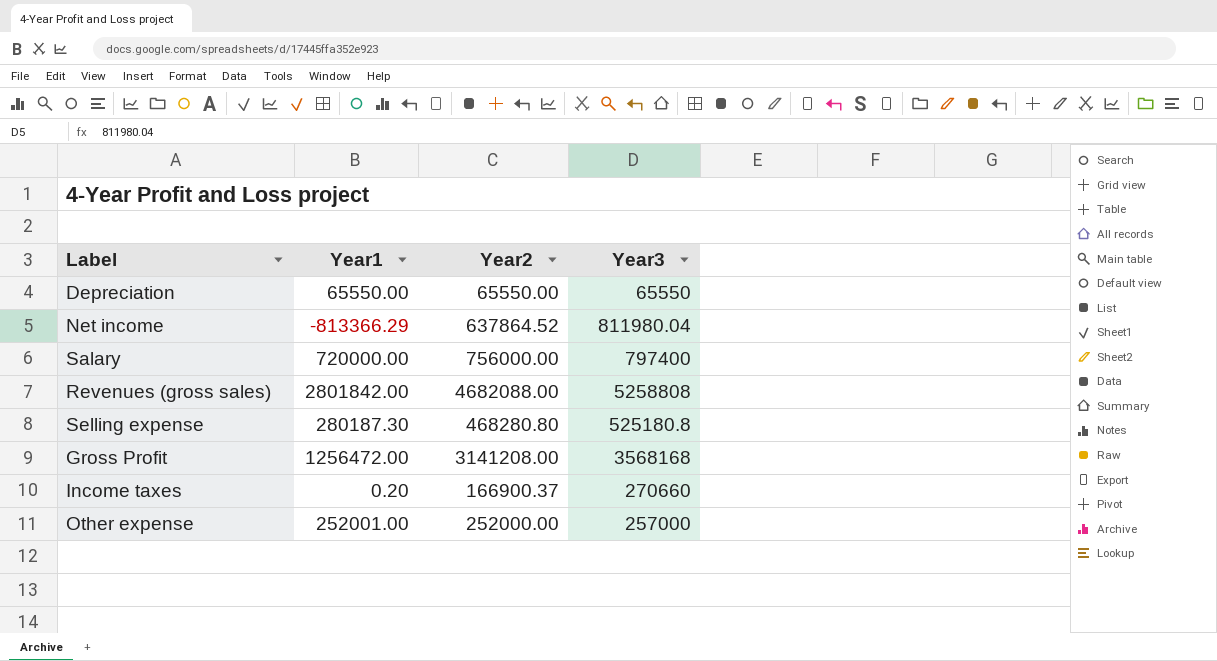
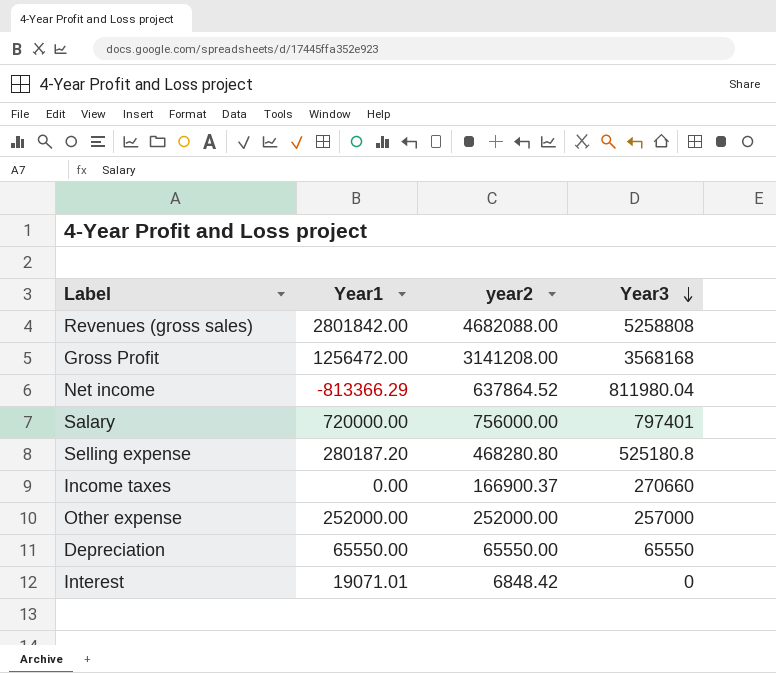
row order: none -> Year3 descending
column name: Year2 -> year2
Salary | Year3: 797400 -> 797401
Selling expense | Year1: 280187.30 -> 280187.20
Income taxes | Year1: 0.20 -> 0.00
Other expense | Year1: 252001.00 -> 252000.00
row Interest: none -> 19071.01 | 6848.42 | 0

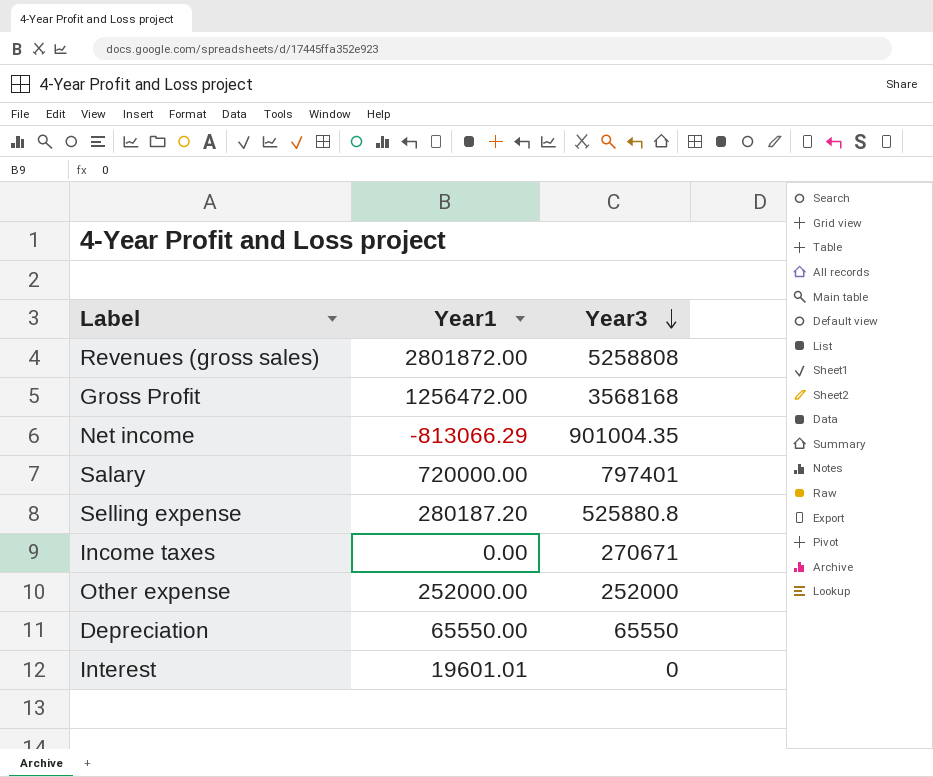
column year2 | position: 3 -> none
Revenues (gross sales) | Year1: 2801842.00 -> 2801872.00
Net income | Year1: -813366.29 -> -813066.29
Net income | Year3: 811980.04 -> 901004.35
Selling expense | Year3: 525180.8 -> 525880.8
Income taxes | Year3: 270660 -> 270671
Other expense | Year3: 257000 -> 252000
Interest | Year1: 19071.01 -> 19601.01

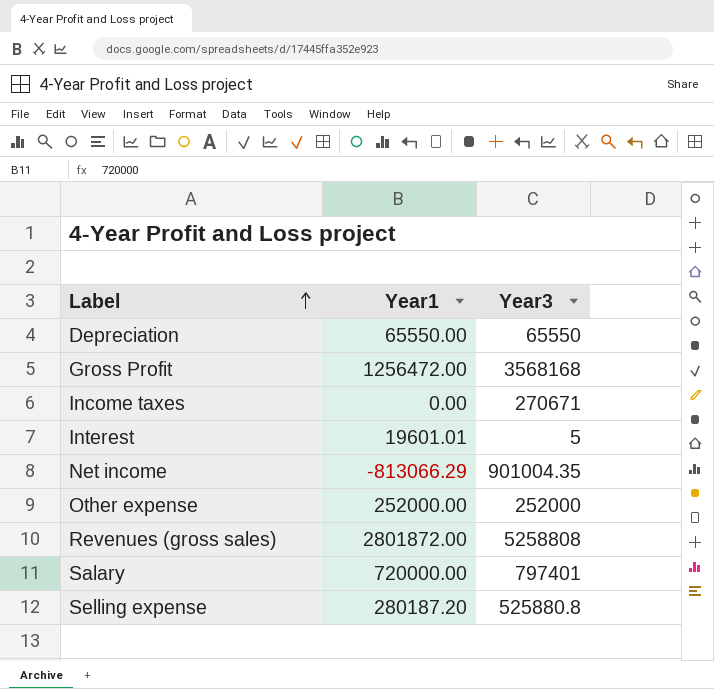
row order: Year3 descending -> Label ascending
Interest | Year3: 0 -> 5

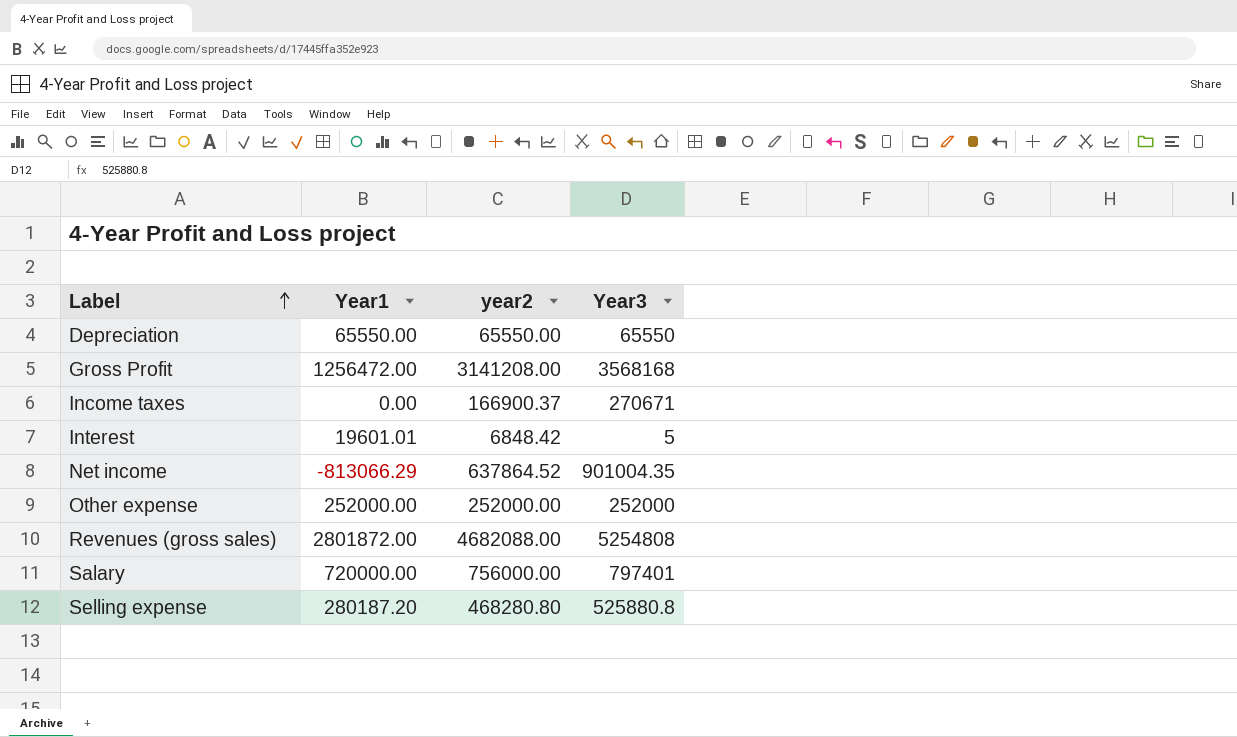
column year2 | position: none -> 3
Revenues (gross sales) | Year3: 5258808 -> 5254808

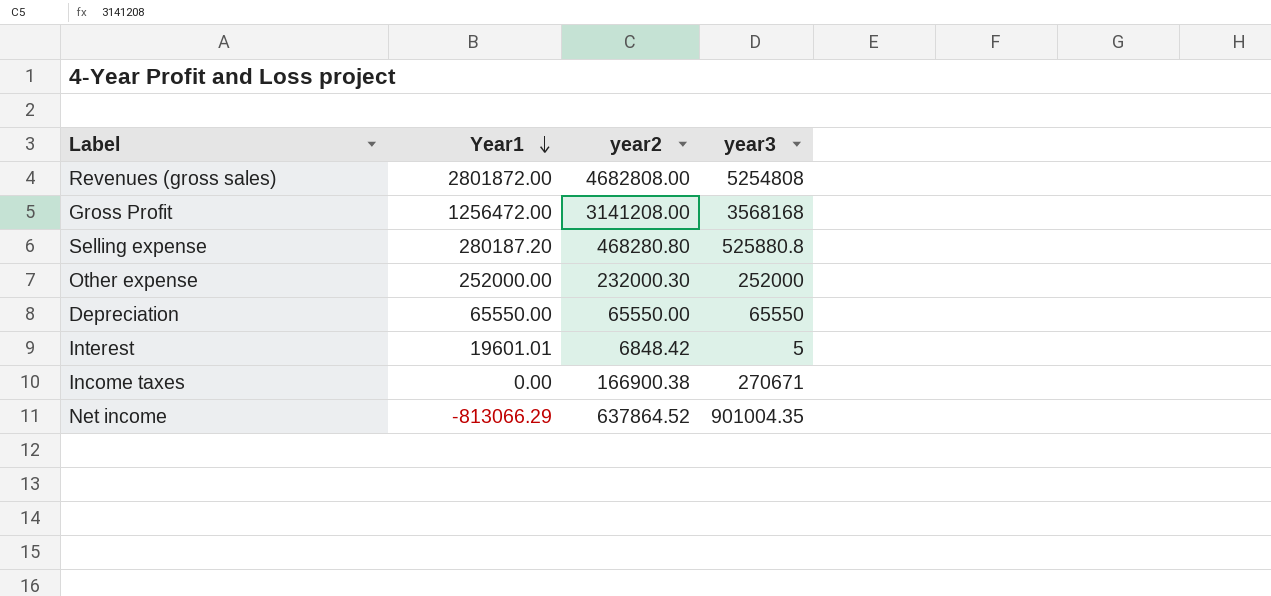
row order: Label ascending -> Year1 descending
column name: Year3 -> year3
row Salary: 720000.00 | 756000.00 | 797401 -> none
Revenues (gross sales) | year2: 4682088.00 -> 4682808.00
Other expense | year2: 252000.00 -> 232000.30
Income taxes | year2: 166900.37 -> 166900.38

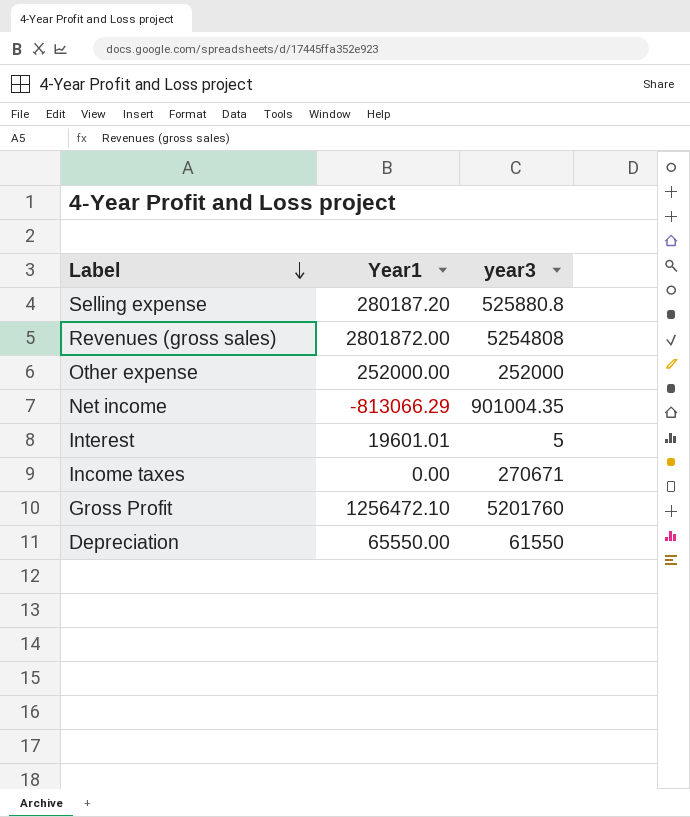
row order: Year1 descending -> Label descending
column year2 | position: 3 -> none
Gross Profit | Year1: 1256472.00 -> 1256472.10
Gross Profit | year3: 3568168 -> 5201760
Depreciation | year3: 65550 -> 61550

